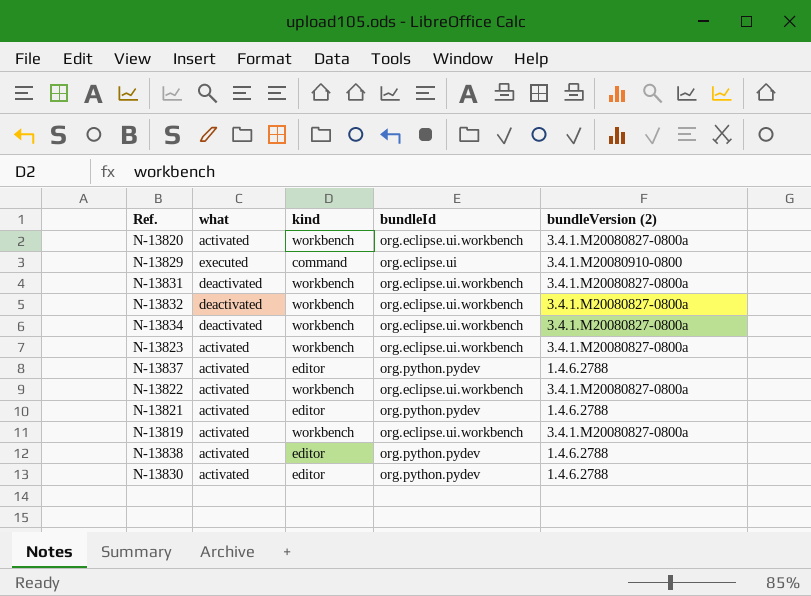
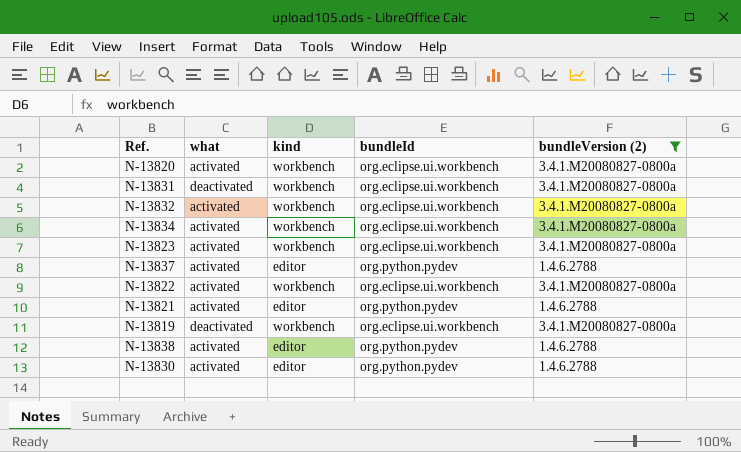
filter: none -> bundleVersion (2) != 3.4.1.M20080910-0800
N-13832 | what: deactivated -> activated
N-13834 | what: deactivated -> activated
N-13819 | what: activated -> deactivated

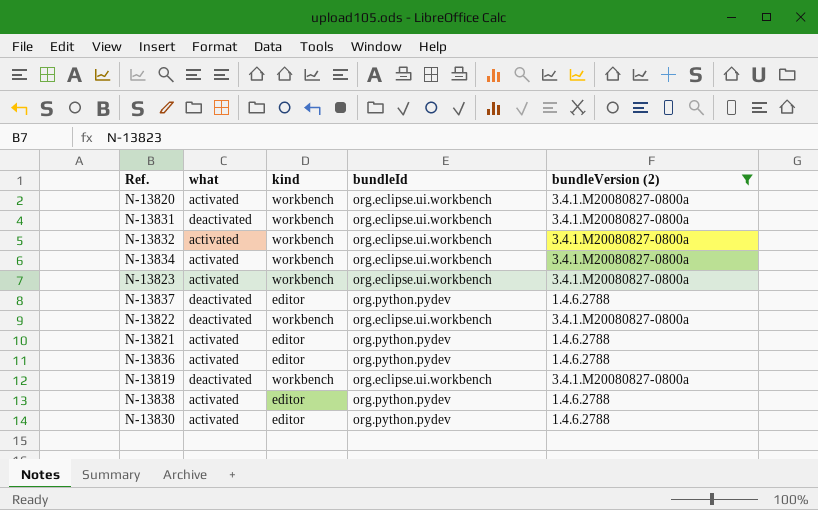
N-13837 | what: activated -> deactivated
N-13822 | what: activated -> deactivated
row N-13836: none -> activated | editor | org.python.pydev | 1.4.6.2788

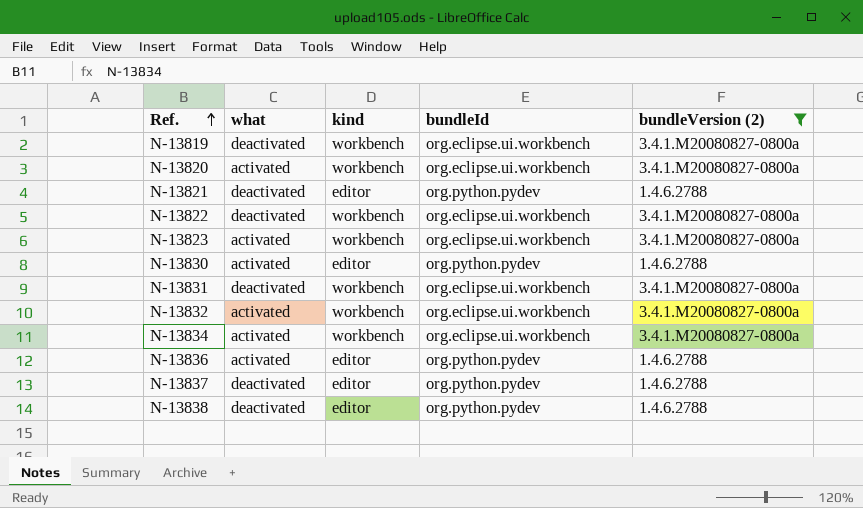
row order: none -> Ref. ascending
N-13821 | what: activated -> deactivated
N-13838 | what: activated -> deactivated

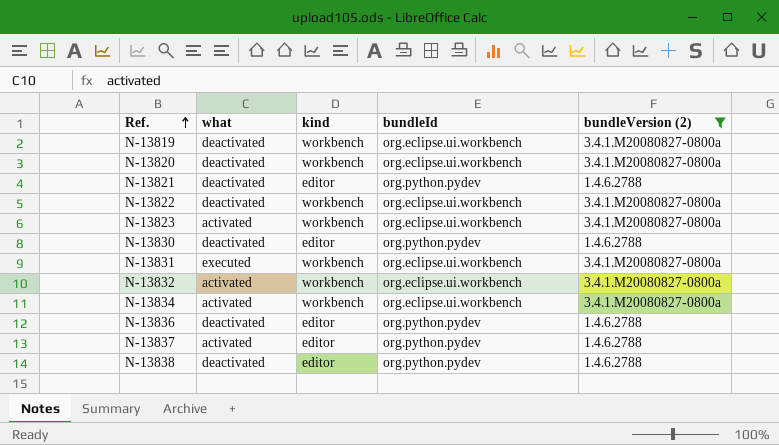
N-13820 | what: activated -> deactivated
N-13830 | what: activated -> deactivated
N-13831 | what: deactivated -> executed
N-13836 | what: activated -> deactivated
N-13837 | what: deactivated -> activated

